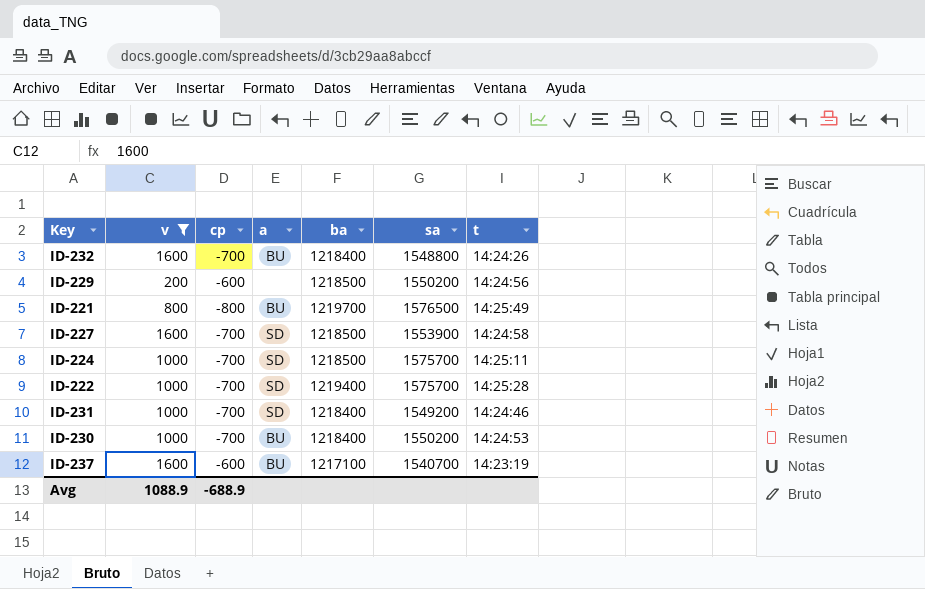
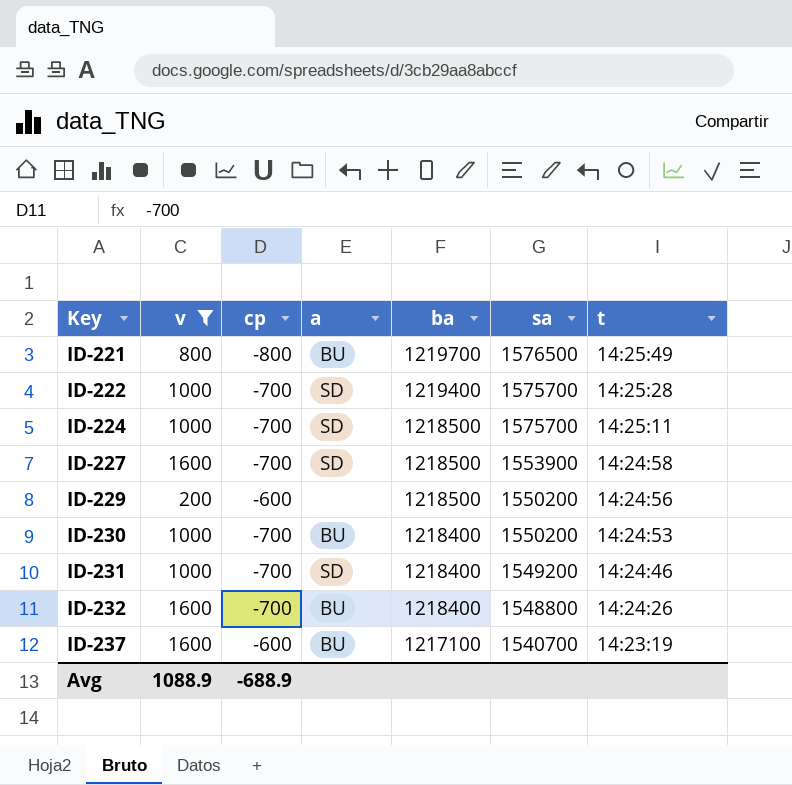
row order: none -> Key ascending

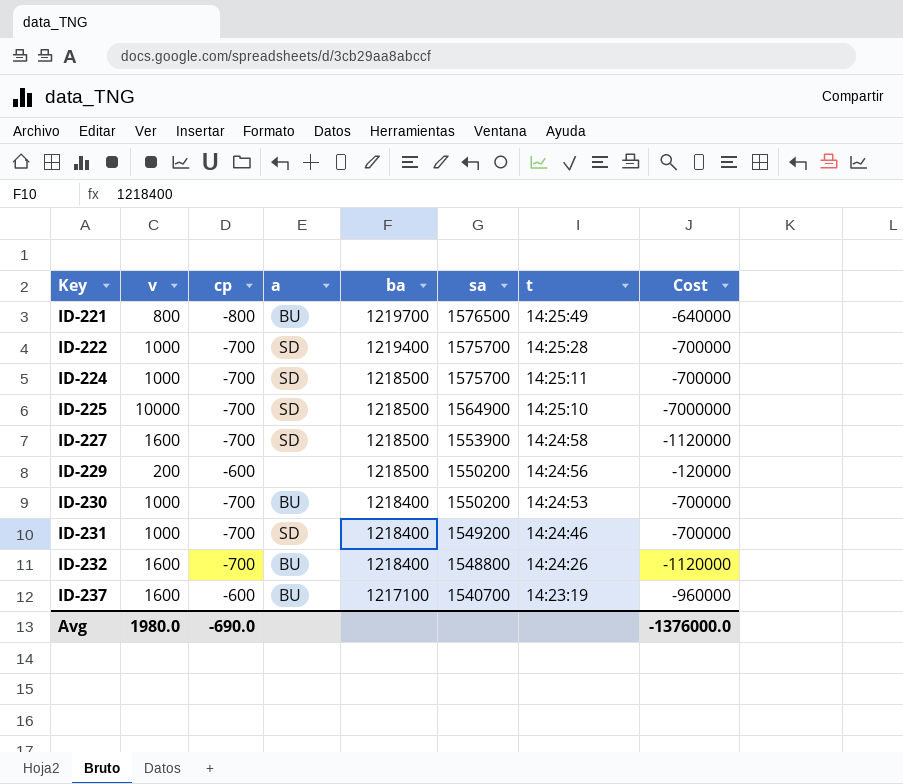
filter: v != 10000 -> none
column Cost | formula: none -> [v] * [cp]
Avg | v: 1088.9 -> 1980.0
Avg | cp: -688.9 -> -690.0

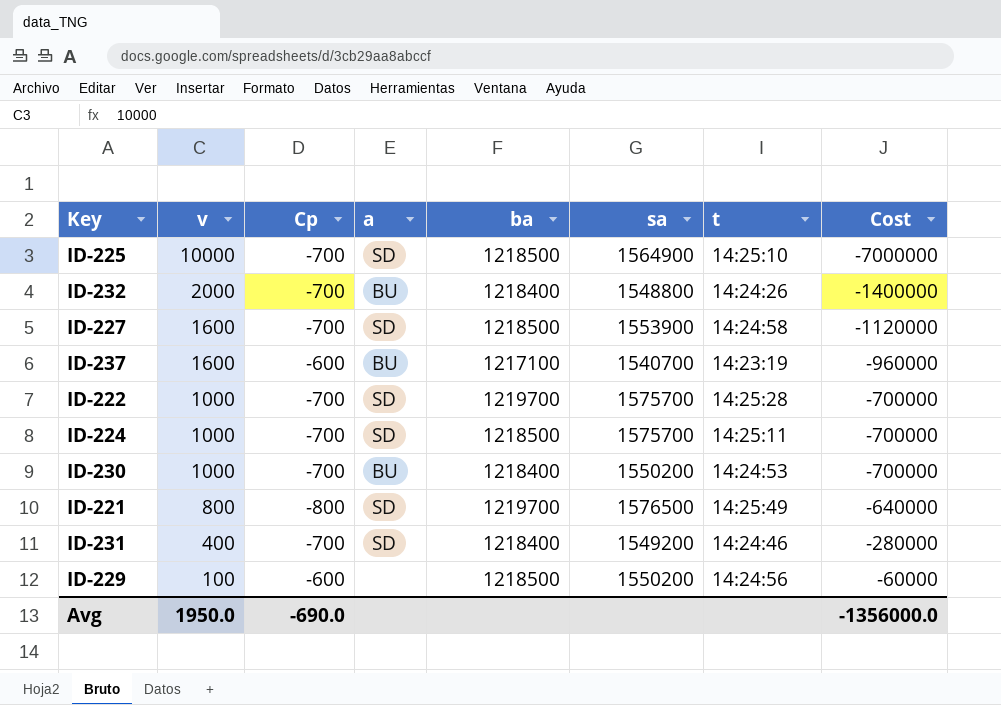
row order: Key ascending -> v descending
column name: cp -> Cp
ID-232 | v: 1600 -> 2000
ID-232 | Cost: -1120000 -> -1400000
ID-222 | ba: 1219400 -> 1219700
ID-221 | a: BU -> SD
ID-231 | v: 1000 -> 400
ID-231 | Cost: -700000 -> -280000
ID-229 | v: 200 -> 100
ID-229 | Cost: -120000 -> -60000
Avg | v: 1980.0 -> 1950.0
Avg | Cost: -1376000.0 -> -1356000.0

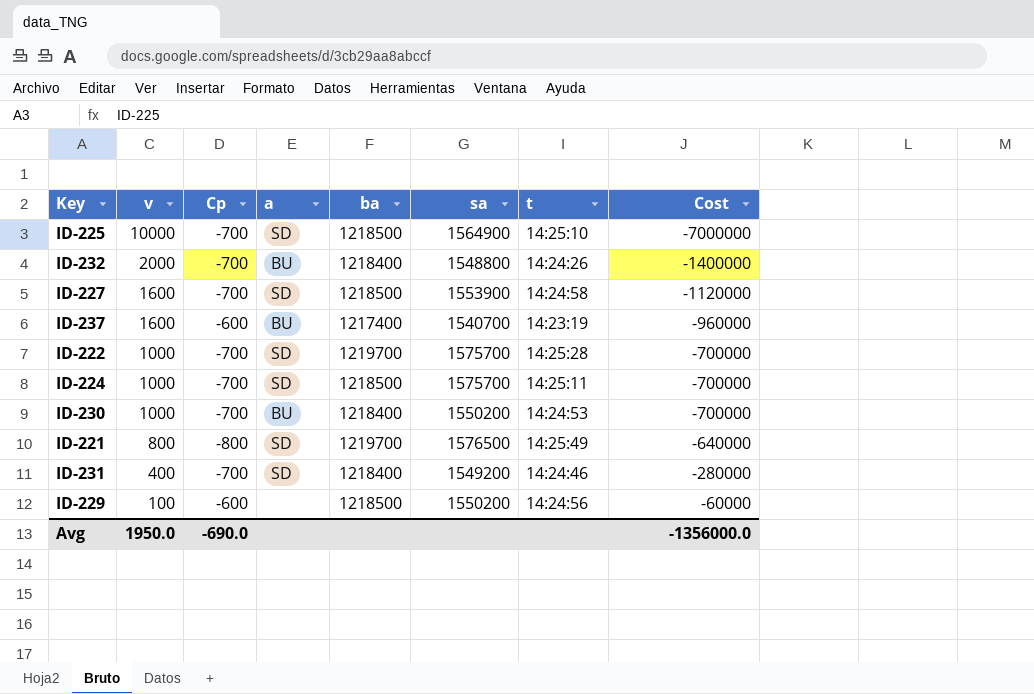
ID-237 | ba: 1217100 -> 1217400

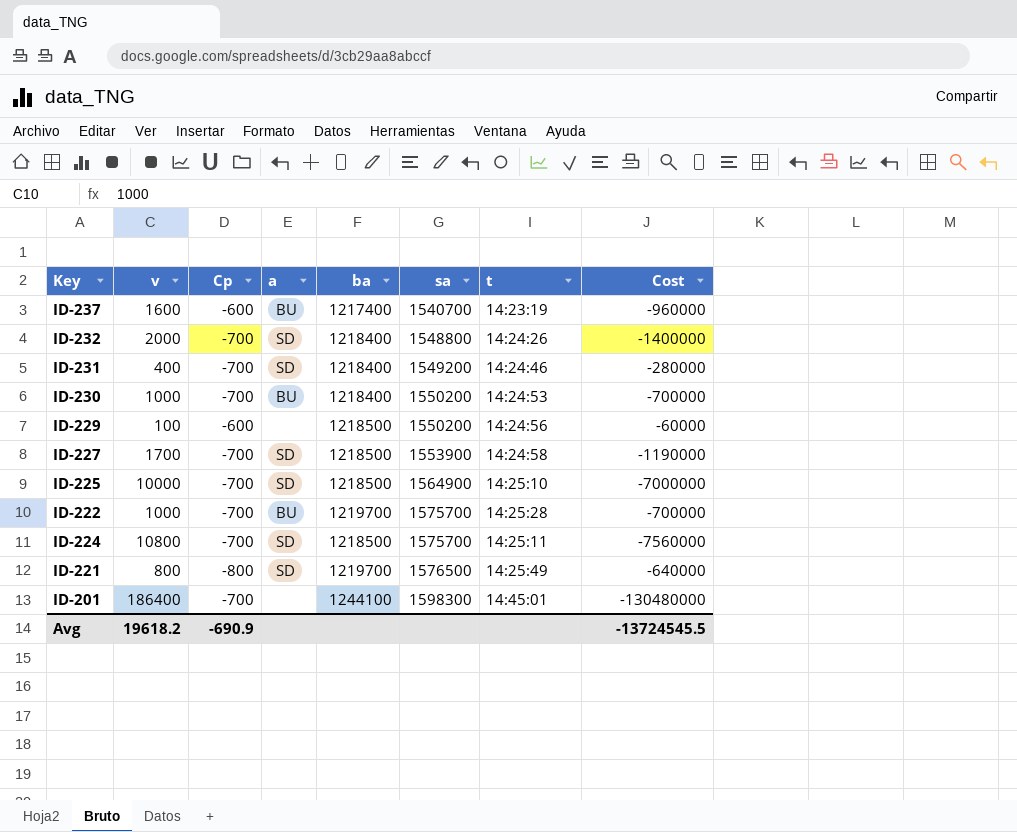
row order: v descending -> sa ascending
ID-232 | a: BU -> SD
ID-227 | v: 1600 -> 1700
ID-227 | Cost: -1120000 -> -1190000
ID-222 | a: SD -> BU
ID-224 | v: 1000 -> 10800
ID-224 | Cost: -700000 -> -7560000
row ID-201: none -> 186400 | -700 | none | 1244100 | 1598300 | 14:45:01 | -130480000
Avg | v: 1950.0 -> 19618.2
Avg | Cp: -690.0 -> -690.9
Avg | Cost: -1356000.0 -> -13724545.5

